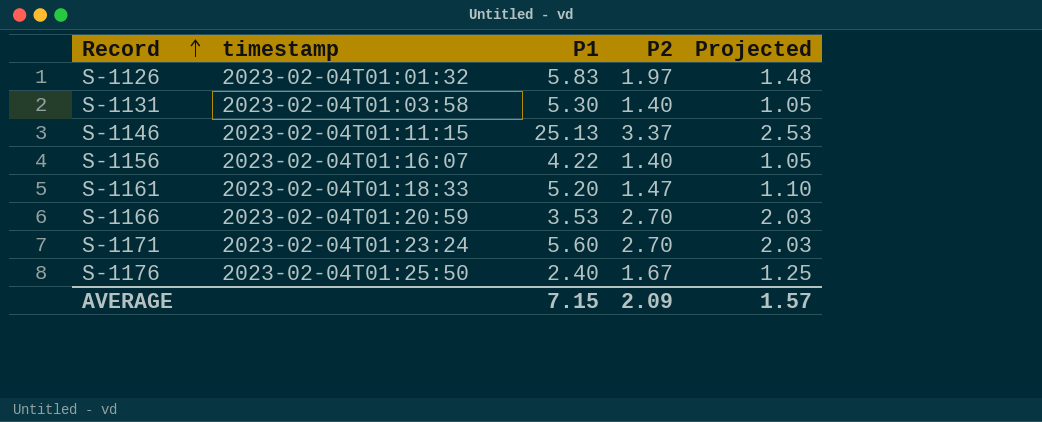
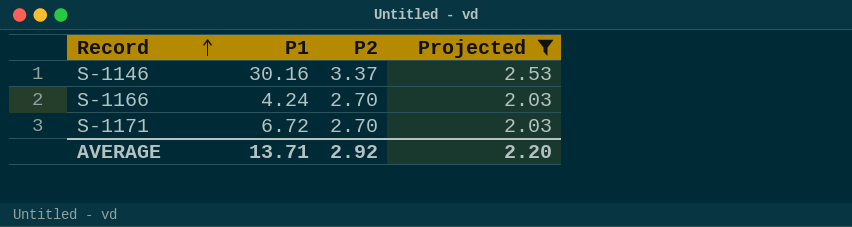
filter: none -> Projected >= 2.03
column timestamp | position: 2 -> none
S-1146 | P1: 25.13 -> 30.16
S-1166 | P1: 3.53 -> 4.24
S-1171 | P1: 5.60 -> 6.72
AVERAGE | P1: 7.15 -> 13.71
AVERAGE | P2: 2.09 -> 2.92
AVERAGE | Projected: 1.57 -> 2.20

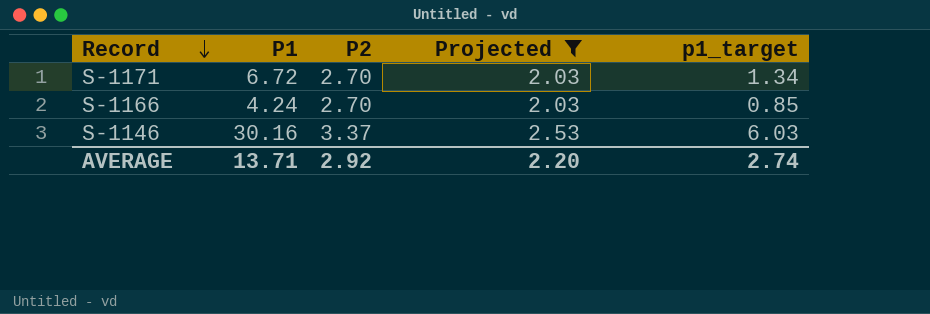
row order: Record ascending -> Record descending
column p1_target | formula: none -> [P1] * 0.2

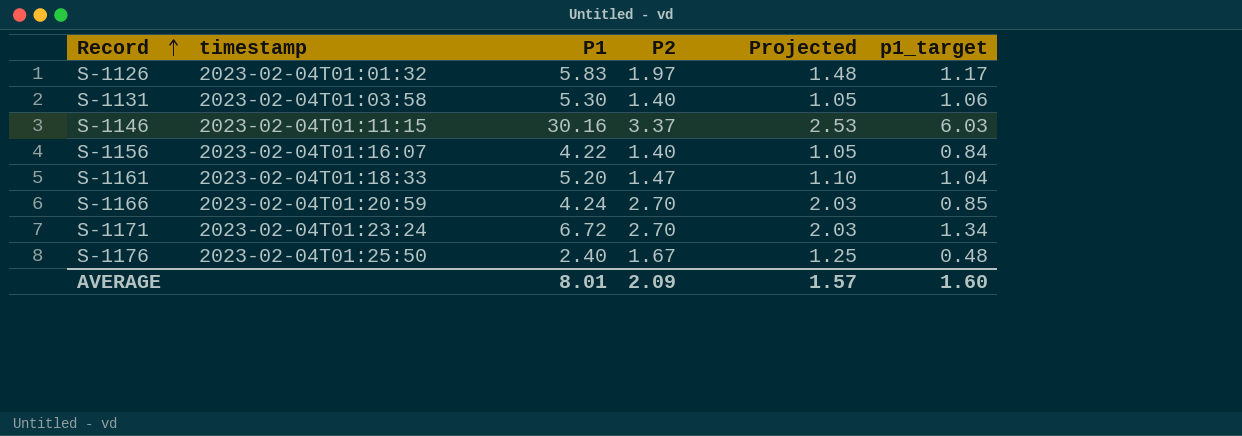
filter: Projected >= 2.03 -> none
row order: Record descending -> Record ascending
column timestamp | position: none -> 2
AVERAGE | P1: 13.71 -> 8.01
AVERAGE | P2: 2.92 -> 2.09
AVERAGE | Projected: 2.20 -> 1.57
AVERAGE | p1_target: 2.74 -> 1.60

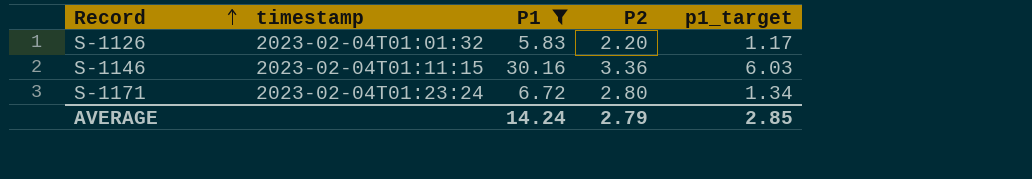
filter: none -> P1 >= 5.83
column Projected | formula: [P2] * 0.75 -> none
S-1126 | P2: 1.97 -> 2.20
S-1146 | P2: 3.37 -> 3.36
S-1171 | P2: 2.70 -> 2.80
AVERAGE | P1: 8.01 -> 14.24
AVERAGE | P2: 2.09 -> 2.79
AVERAGE | p1_target: 1.60 -> 2.85

